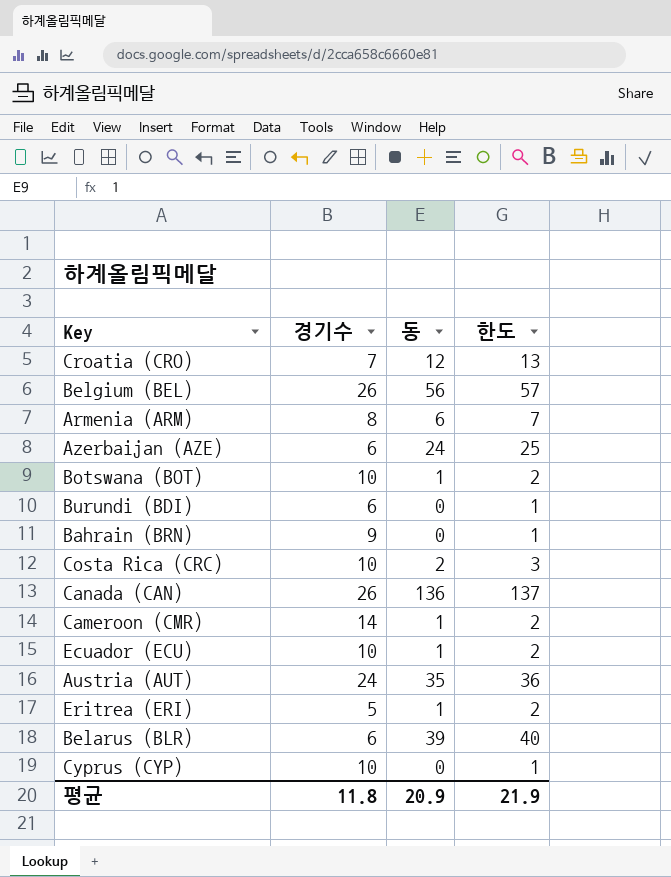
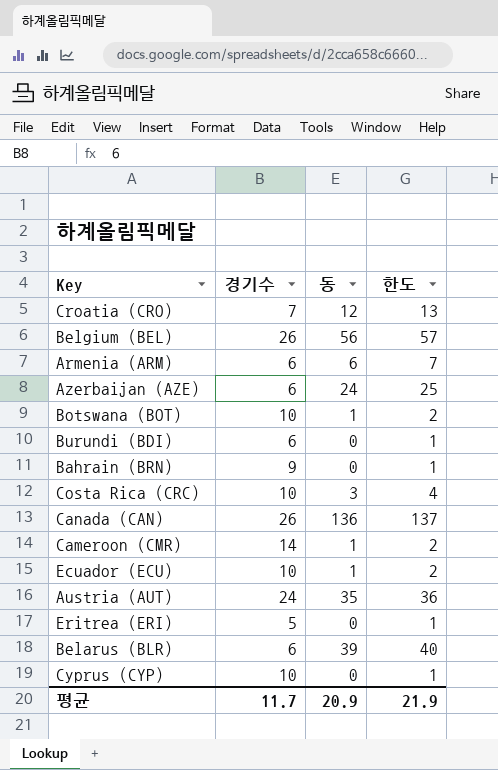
Armenia (ARM) | 경기수: 8 -> 6
Costa Rica (CRC) | 동: 2 -> 3
Costa Rica (CRC) | 한도: 3 -> 4
Eritrea (ERI) | 동: 1 -> 0
Eritrea (ERI) | 한도: 2 -> 1
평균 | 경기수: 11.8 -> 11.7

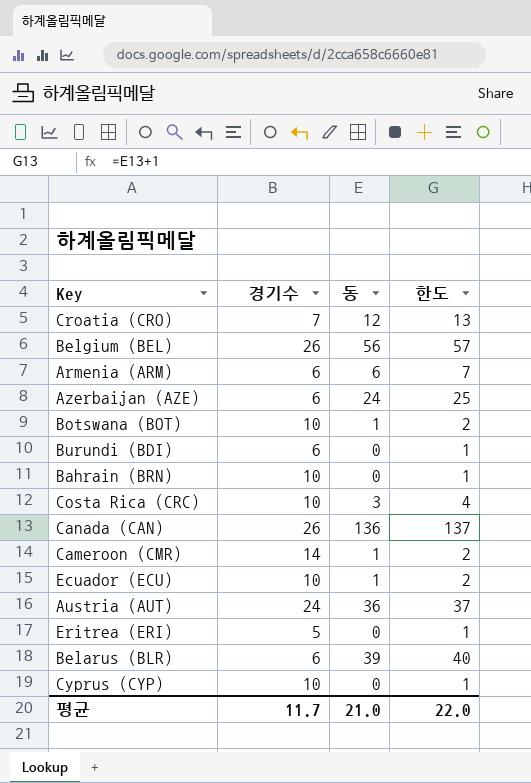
Bahrain (BRN) | 경기수: 9 -> 10
Austria (AUT) | 동: 35 -> 36
Austria (AUT) | 한도: 36 -> 37
평균 | 동: 20.9 -> 21.0
평균 | 한도: 21.9 -> 22.0

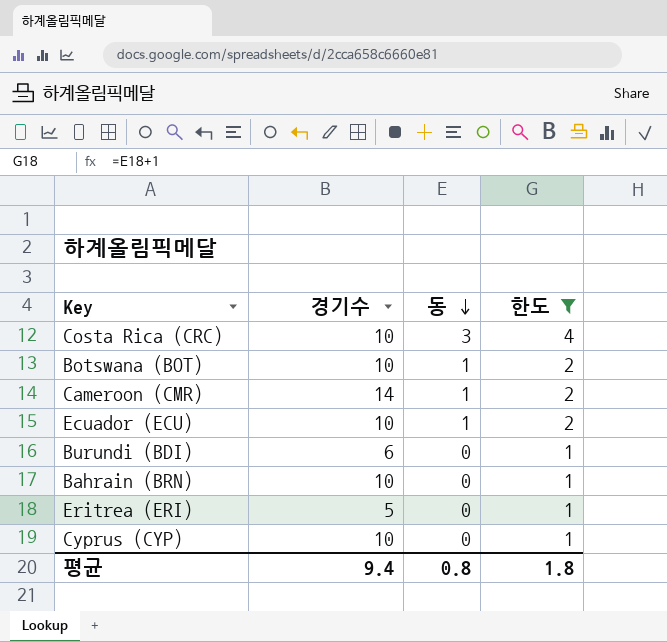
filter: none -> 한도 <= 4
row order: none -> 동 descending
평균 | 경기수: 11.7 -> 9.4
평균 | 동: 21.0 -> 0.8
평균 | 한도: 22.0 -> 1.8

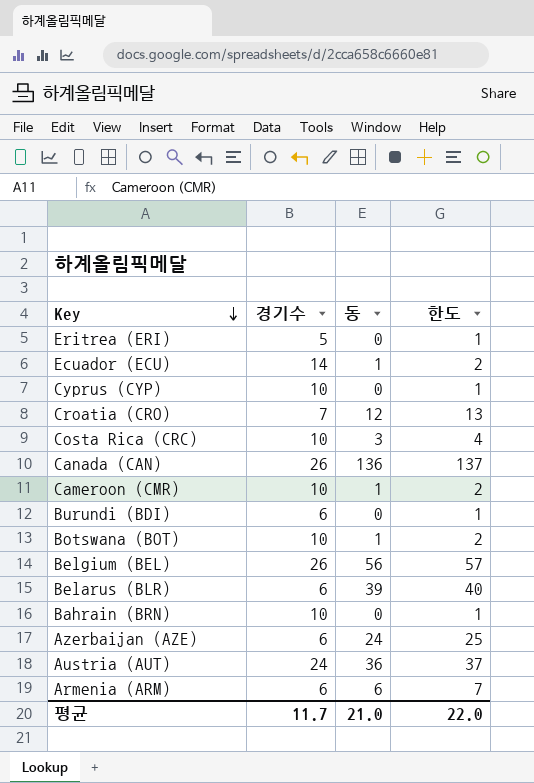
filter: 한도 <= 4 -> none
row order: 동 descending -> Key descending
Ecuador (ECU) | 경기수: 10 -> 14
Cameroon (CMR) | 경기수: 14 -> 10
평균 | 경기수: 9.4 -> 11.7
평균 | 동: 0.8 -> 21.0
평균 | 한도: 1.8 -> 22.0

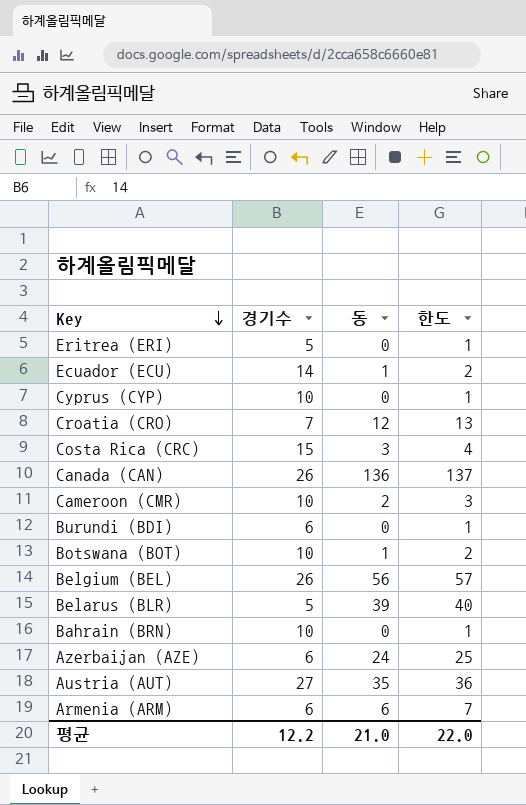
Costa Rica (CRC) | 경기수: 10 -> 15
Cameroon (CMR) | 동: 1 -> 2
Cameroon (CMR) | 한도: 2 -> 3
Belarus (BLR) | 경기수: 6 -> 5
Austria (AUT) | 경기수: 24 -> 27
Austria (AUT) | 동: 36 -> 35
Austria (AUT) | 한도: 37 -> 36
평균 | 경기수: 11.7 -> 12.2

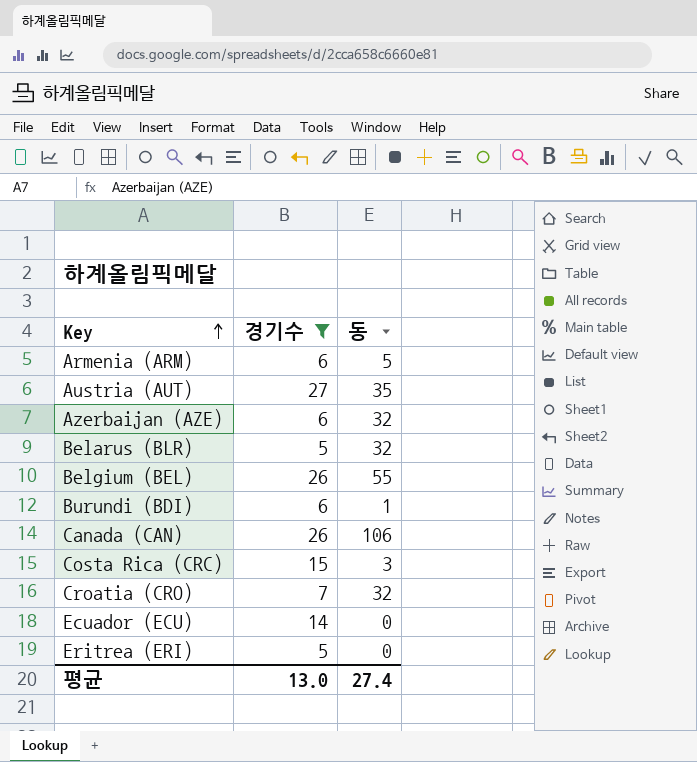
filter: none -> 경기수 != 10
row order: Key descending -> Key ascending
column 한도 | formula: [동] + 1 -> none
Armenia (ARM) | 동: 6 -> 5
Azerbaijan (AZE) | 동: 24 -> 32
Belarus (BLR) | 동: 39 -> 32
Belgium (BEL) | 동: 56 -> 55
Burundi (BDI) | 동: 0 -> 1
Canada (CAN) | 동: 136 -> 106
Croatia (CRO) | 동: 12 -> 32
Ecuador (ECU) | 동: 1 -> 0
평균 | 경기수: 12.2 -> 13.0
평균 | 동: 21.0 -> 27.4

